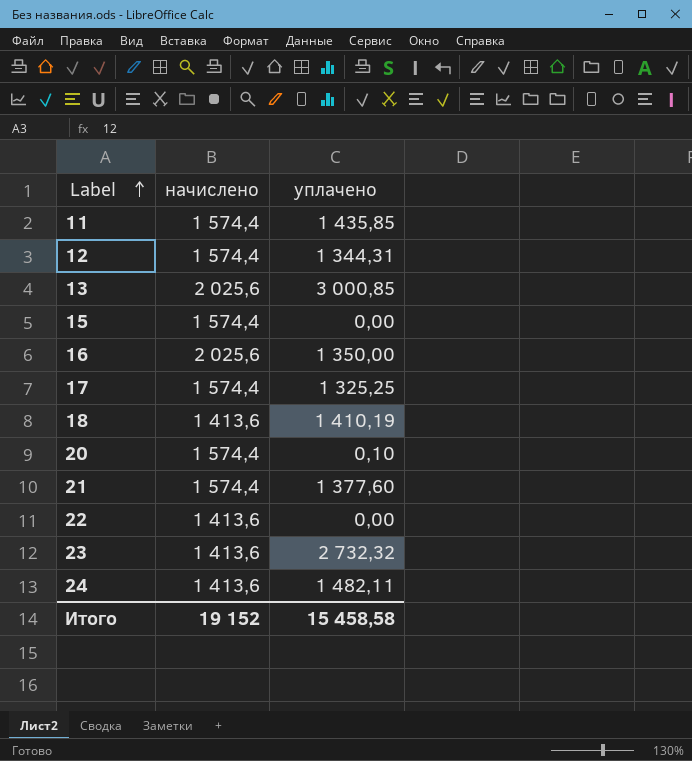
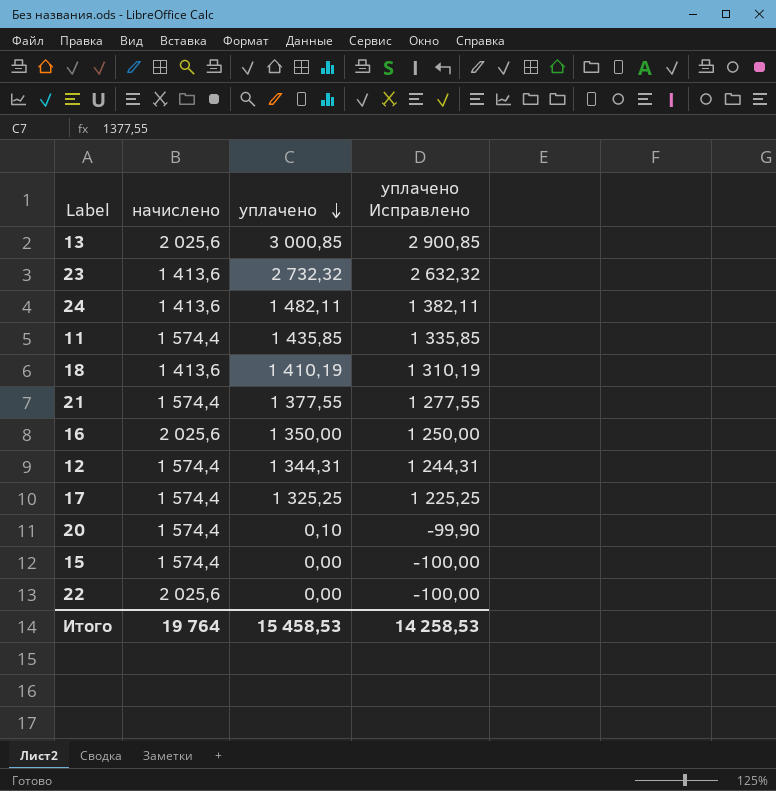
row order: Label ascending -> уплачено descending
column уплачено Исправлено | formula: none -> [уплачено] - 100
21 | уплачено: 1 377,60 -> 1 377,55
22 | начислено: 1 413,6 -> 2 025,6
Итого | начислено: 19 152 -> 19 764
Итого | уплачено: 15 458,58 -> 15 458,53

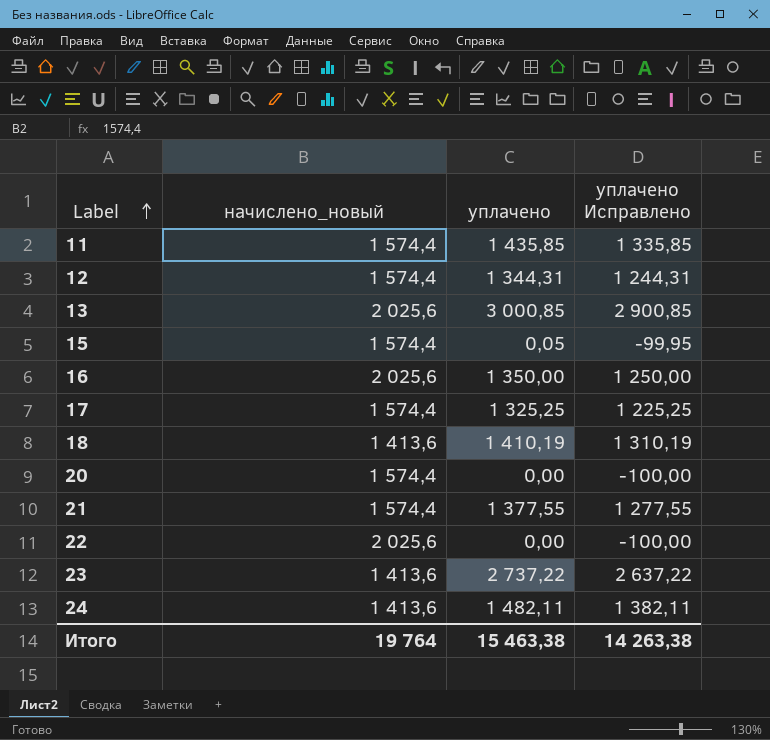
row order: уплачено descending -> Label ascending
column name: начислено -> начислено_новый
15 | уплачено: 0,00 -> 0,05
15 | уплачено Исправлено: -100,00 -> -99,95
20 | уплачено: 0,10 -> 0,00
20 | уплачено Исправлено: -99,90 -> -100,00
23 | уплачено: 2 732,32 -> 2 737,22
23 | уплачено Исправлено: 2 632,32 -> 2 637,22
Итого | уплачено: 15 458,53 -> 15 463,38
Итого | уплачено Исправлено: 14 258,53 -> 14 263,38

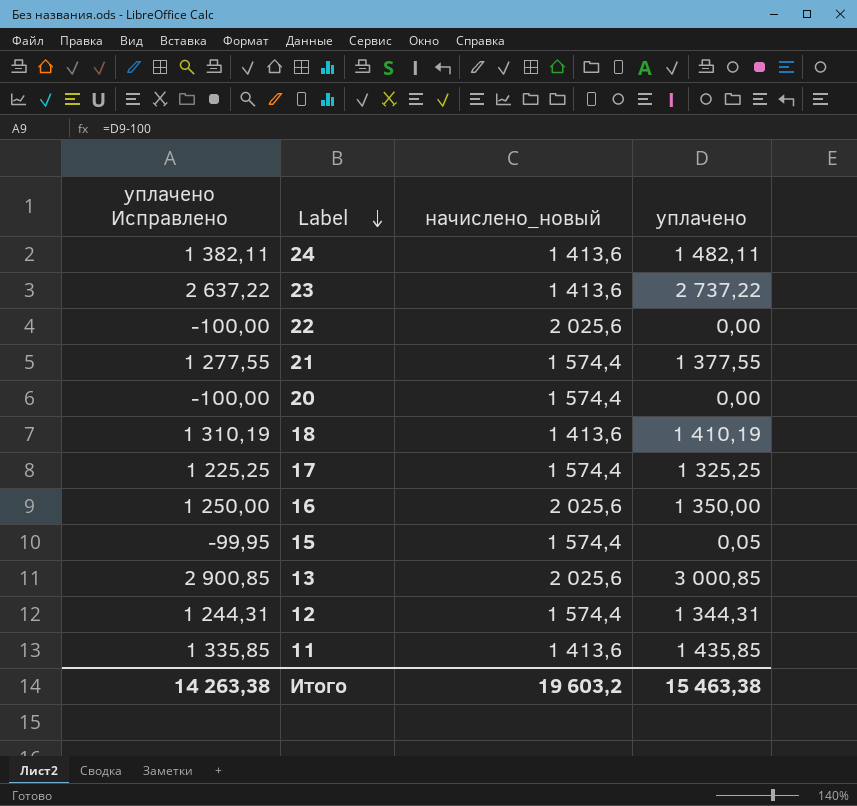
row order: Label ascending -> Label descending
column уплачено Исправлено | position: 4 -> 1
11 | начислено_новый: 1 574,4 -> 1 413,6
Итого | начислено_новый: 19 764 -> 19 603,2

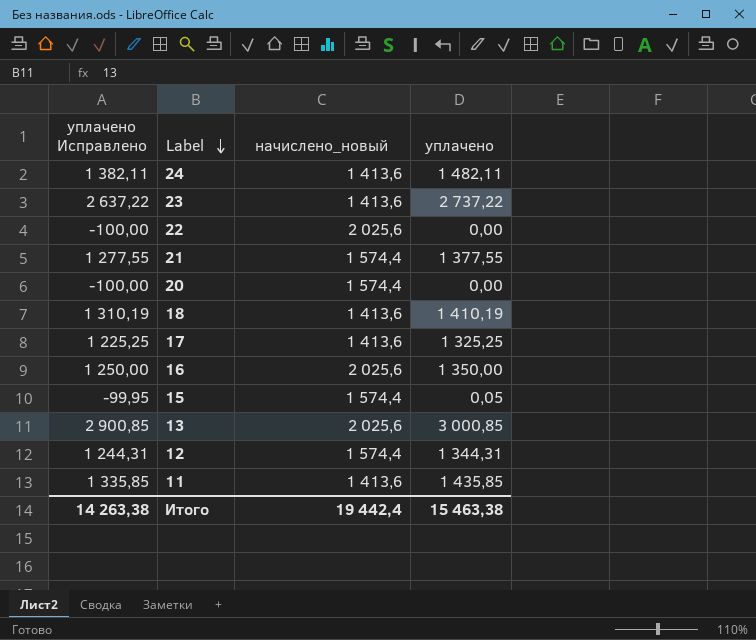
17 | начислено_новый: 1 574,4 -> 1 413,6
Итого | начислено_новый: 19 603,2 -> 19 442,4

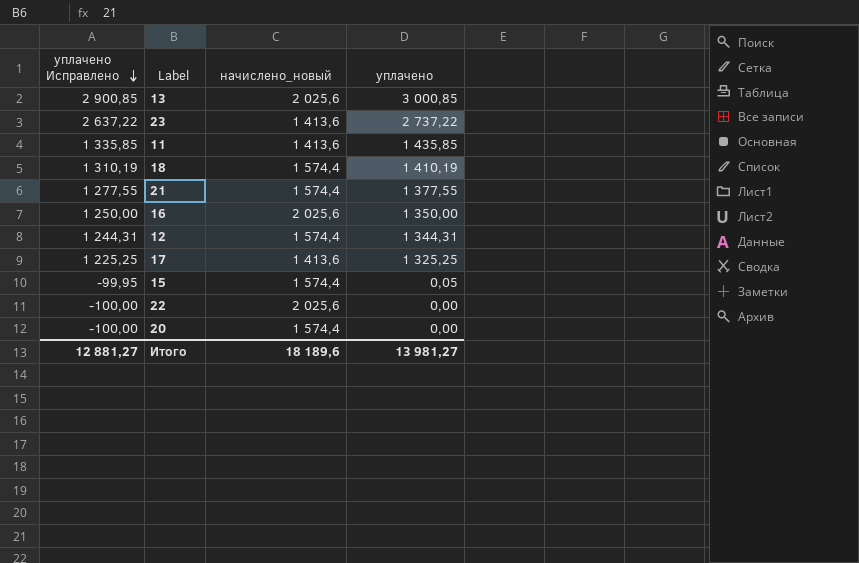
row order: Label descending -> уплачено Исправлено descending
row 24: 1 382,11 | 1 413,6 | 1 482,11 -> none
18 | начислено_новый: 1 413,6 -> 1 574,4
Итого | уплачено Исправлено: 14 263,38 -> 12 881,27
Итого | начислено_новый: 19 442,4 -> 18 189,6
Итого | уплачено: 15 463,38 -> 13 981,27

